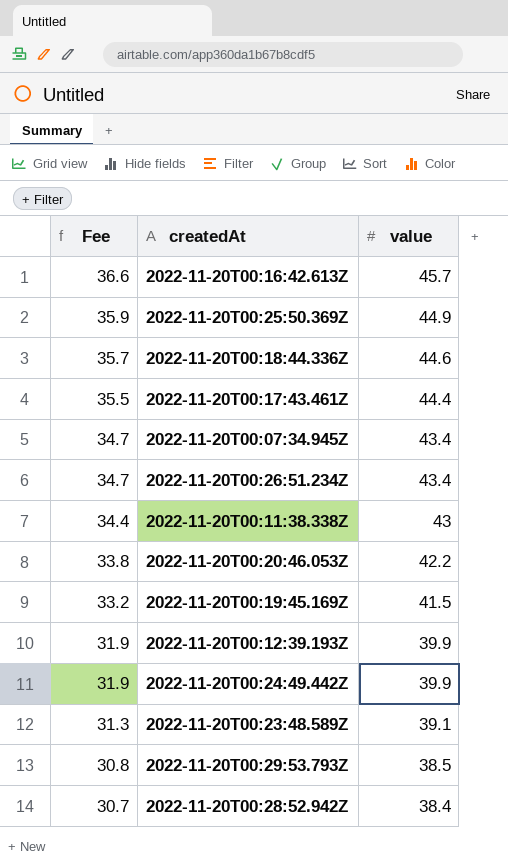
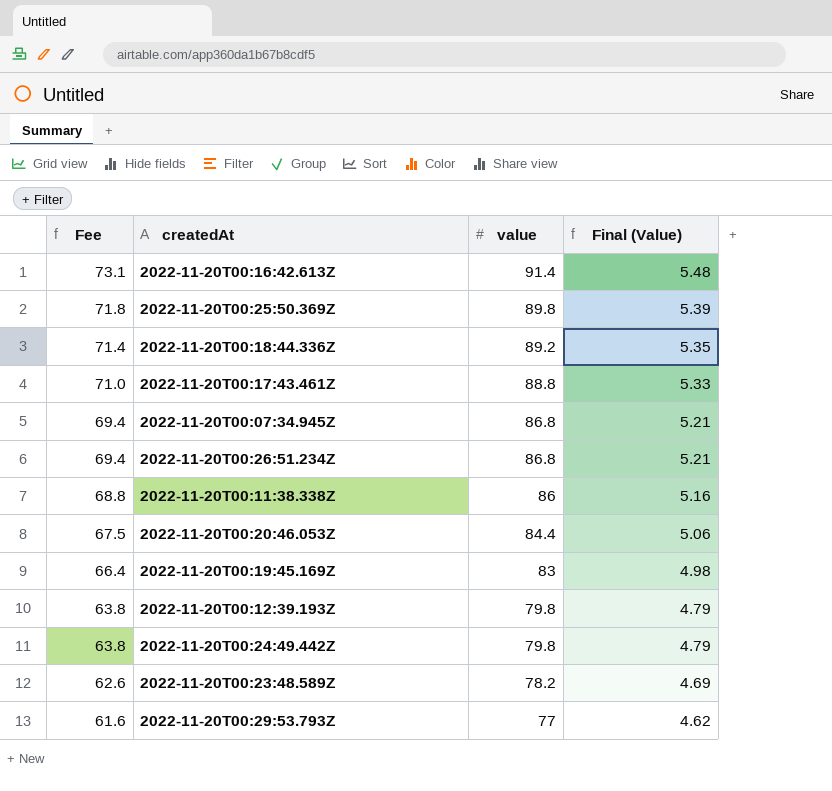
column Final (Value) | formula: none -> [value] * 0.06
row 2022-11-20T00:28:52.942Z: 30.7 | 38.4 -> none
2022-11-20T00:16:42.613Z | Fee: 36.6 -> 73.1
2022-11-20T00:16:42.613Z | value: 45.7 -> 91.4
2022-11-20T00:25:50.369Z | Fee: 35.9 -> 71.8
2022-11-20T00:25:50.369Z | value: 44.9 -> 89.8
2022-11-20T00:18:44.336Z | Fee: 35.7 -> 71.4
2022-11-20T00:18:44.336Z | value: 44.6 -> 89.2
2022-11-20T00:17:43.461Z | Fee: 35.5 -> 71.0
2022-11-20T00:17:43.461Z | value: 44.4 -> 88.8
2022-11-20T00:07:34.945Z | Fee: 34.7 -> 69.4
2022-11-20T00:07:34.945Z | value: 43.4 -> 86.8
2022-11-20T00:26:51.234Z | Fee: 34.7 -> 69.4
2022-11-20T00:26:51.234Z | value: 43.4 -> 86.8
2022-11-20T00:11:38.338Z | Fee: 34.4 -> 68.8
2022-11-20T00:11:38.338Z | value: 43 -> 86
2022-11-20T00:20:46.053Z | Fee: 33.8 -> 67.5
2022-11-20T00:20:46.053Z | value: 42.2 -> 84.4
2022-11-20T00:19:45.169Z | Fee: 33.2 -> 66.4
2022-11-20T00:19:45.169Z | value: 41.5 -> 83
2022-11-20T00:12:39.193Z | Fee: 31.9 -> 63.8
2022-11-20T00:12:39.193Z | value: 39.9 -> 79.8
2022-11-20T00:24:49.442Z | Fee: 31.9 -> 63.8
2022-11-20T00:24:49.442Z | value: 39.9 -> 79.8
2022-11-20T00:23:48.589Z | Fee: 31.3 -> 62.6
2022-11-20T00:23:48.589Z | value: 39.1 -> 78.2
2022-11-20T00:29:53.793Z | Fee: 30.8 -> 61.6
2022-11-20T00:29:53.793Z | value: 38.5 -> 77

